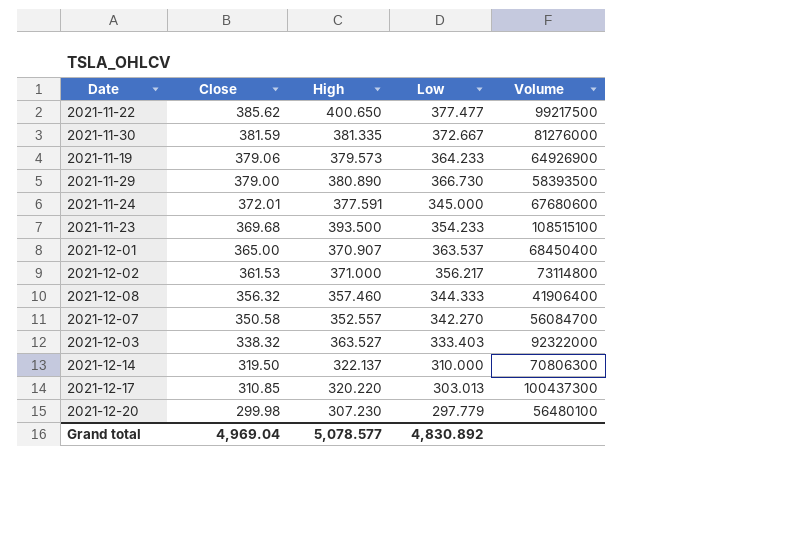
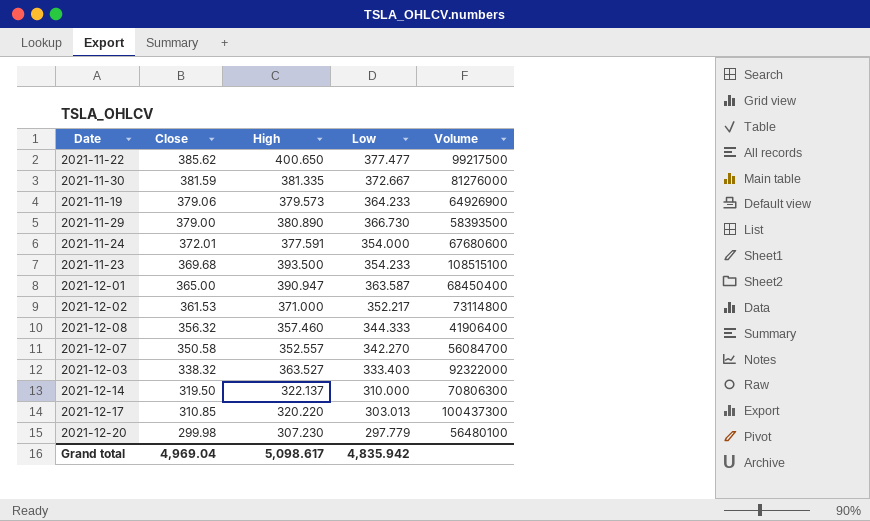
2021-11-24 | Low: 345.000 -> 354.000
2021-12-01 | High: 370.907 -> 390.947
2021-12-01 | Low: 363.537 -> 363.587
2021-12-02 | Low: 356.217 -> 352.217
Grand total | High: 5,078.577 -> 5,098.617
Grand total | Low: 4,830.892 -> 4,835.942

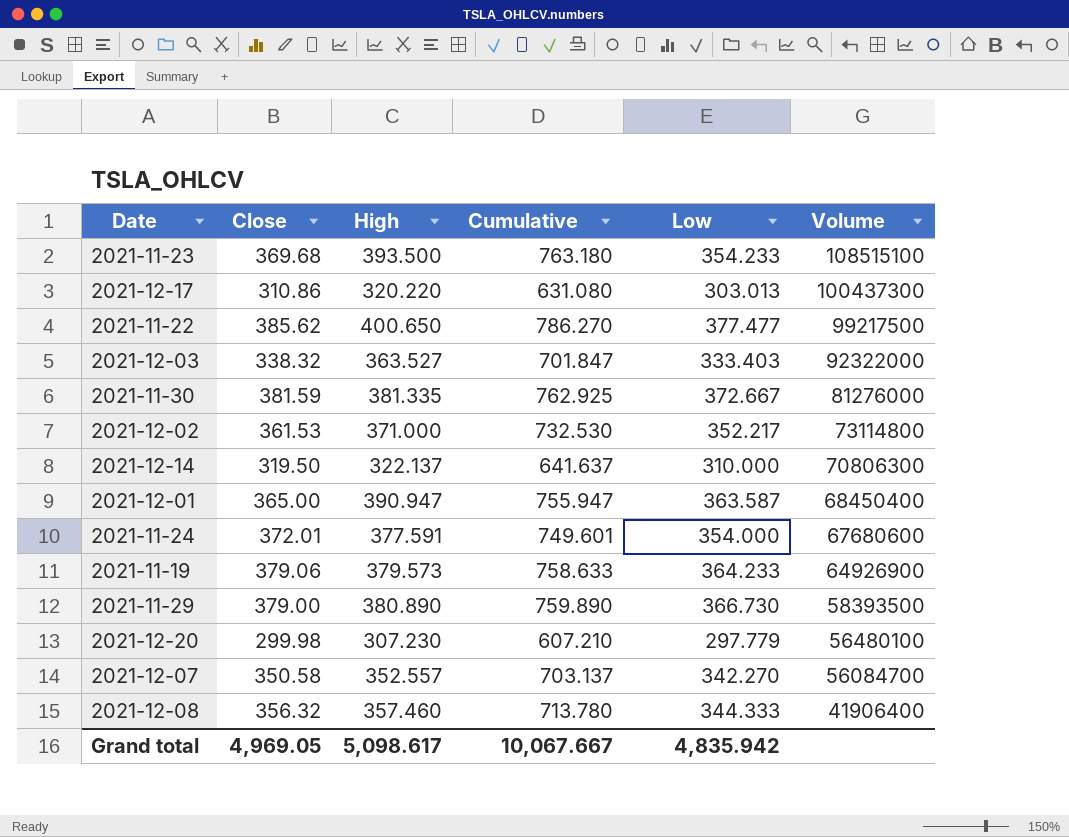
row order: Close descending -> Volume descending
column Cumulative | formula: none -> [Close] + [High]
2021-12-17 | Close: 310.85 -> 310.86
Grand total | Close: 4,969.04 -> 4,969.05

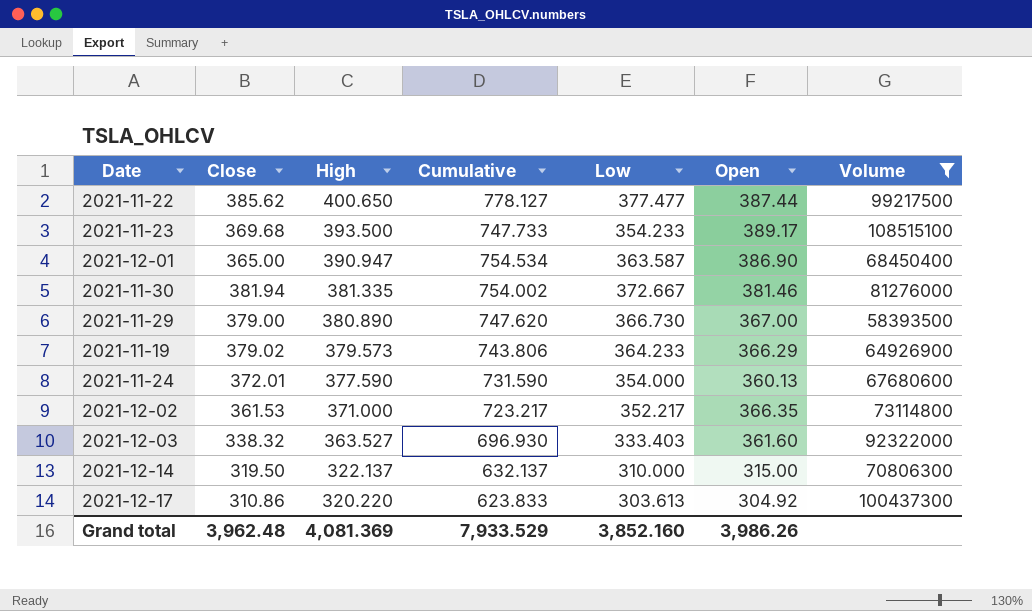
filter: none -> Volume >= 58393500
row order: Volume descending -> High descending
column Cumulative | formula: [Close] + [High] -> [High] + [Low]
column Open | position: none -> 6
2021-11-30 | Close: 381.59 -> 381.94
2021-11-19 | Close: 379.06 -> 379.02
2021-11-24 | High: 377.591 -> 377.590
2021-12-17 | Low: 303.013 -> 303.613
Grand total | Close: 4,969.05 -> 3,962.48
Grand total | High: 5,098.617 -> 4,081.369
Grand total | Cumulative: 10,067.667 -> 7,933.529
Grand total | Low: 4,835.942 -> 3,852.160

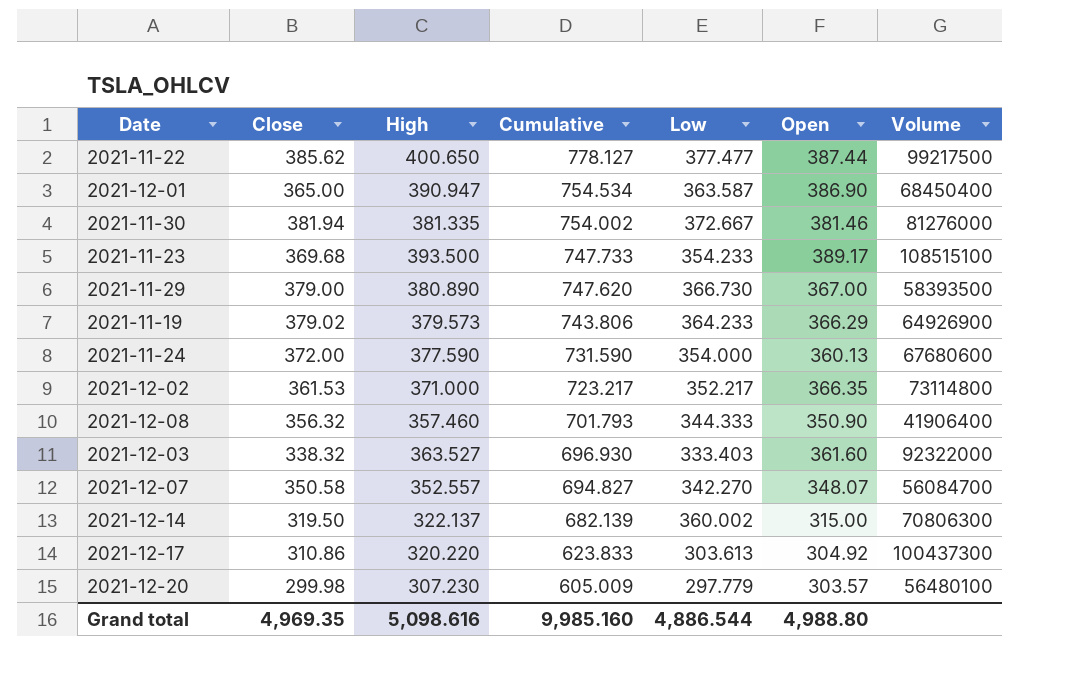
filter: Volume >= 58393500 -> none
row order: High descending -> Cumulative descending
2021-11-24 | Close: 372.01 -> 372.00
2021-12-14 | Cumulative: 632.137 -> 682.139
2021-12-14 | Low: 310.000 -> 360.002
Grand total | Close: 3,962.48 -> 4,969.35
Grand total | High: 4,081.369 -> 5,098.616
Grand total | Cumulative: 7,933.529 -> 9,985.160
Grand total | Low: 3,852.160 -> 4,886.544
Grand total | Open: 3,986.26 -> 4,988.80

